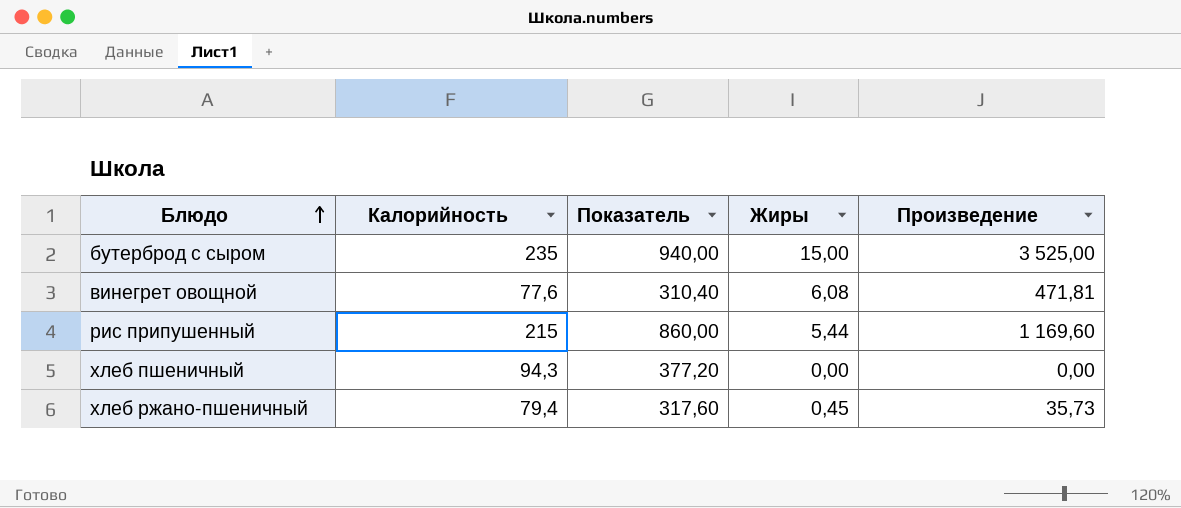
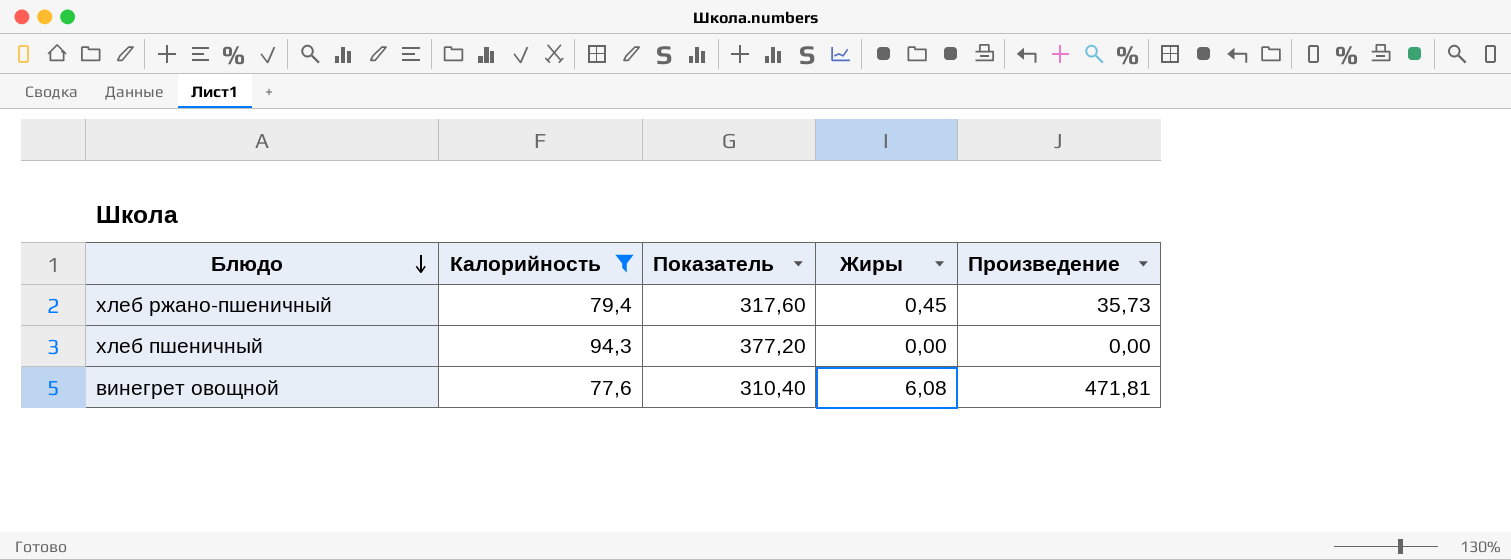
filter: none -> Калорийность <= 94,3
row order: Блюдо ascending -> Блюдо descending

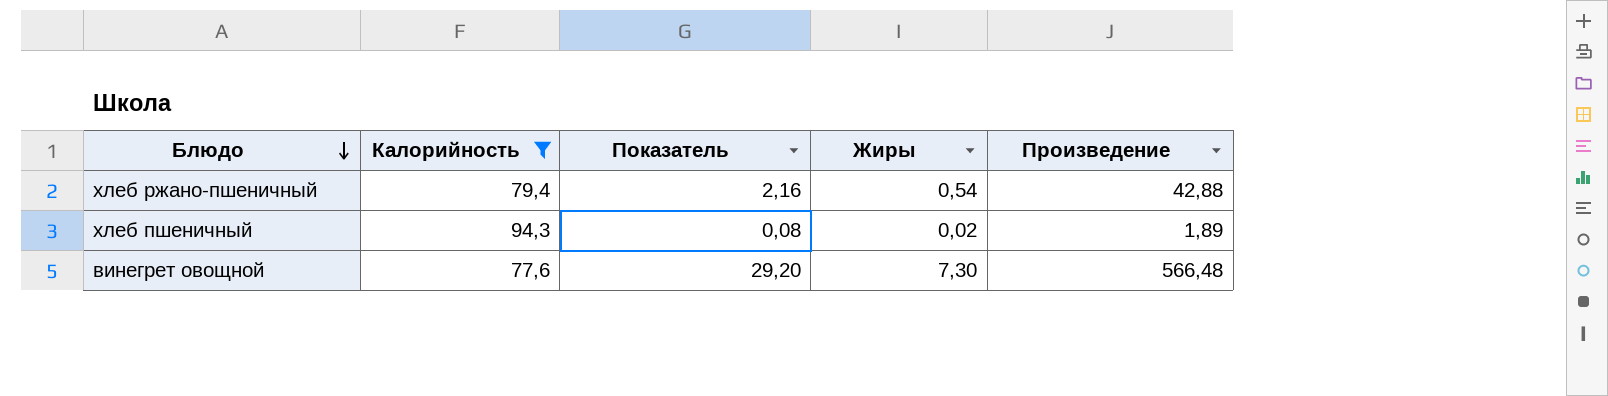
column Показатель | formula: [Калорийность] * 4 -> [Жиры] * 4
хлеб ржано-пшеничный | Жиры: 0,45 -> 0,54
хлеб ржано-пшеничный | Произведение: 35,73 -> 42,88
хлеб пшеничный | Жиры: 0,00 -> 0,02
хлеб пшеничный | Произведение: 0,00 -> 1,89
винегрет овощной | Жиры: 6,08 -> 7,30
винегрет овощной | Произведение: 471,81 -> 566,48

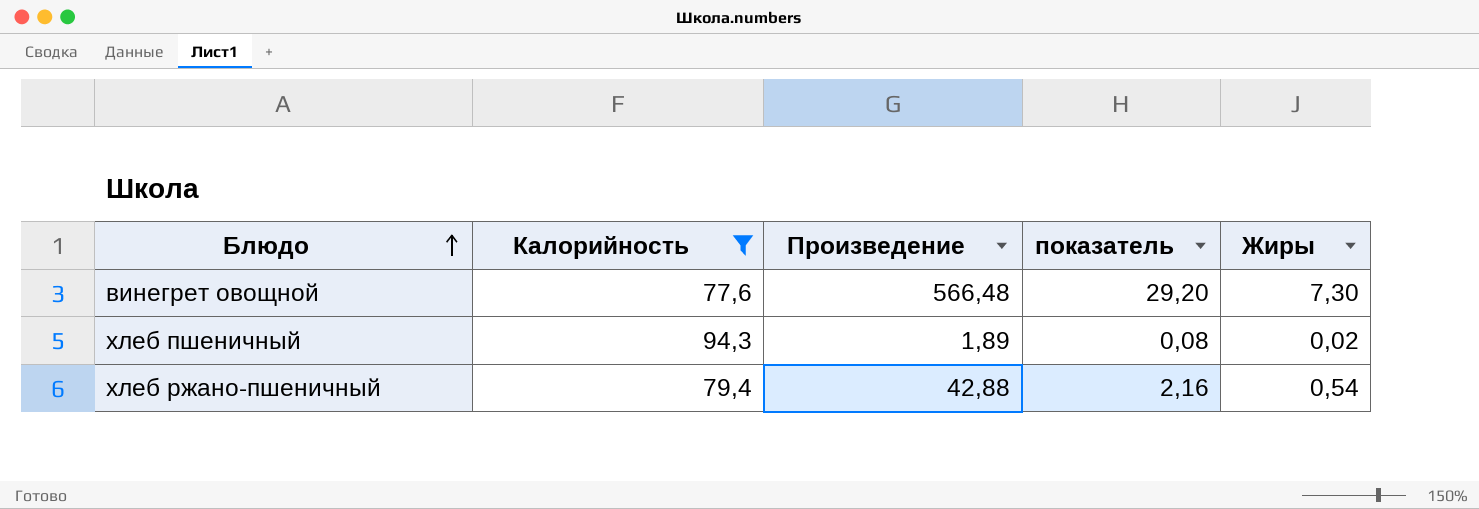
row order: Блюдо descending -> Блюдо ascending
column Произведение | position: 5 -> 3
column name: Показатель -> показатель

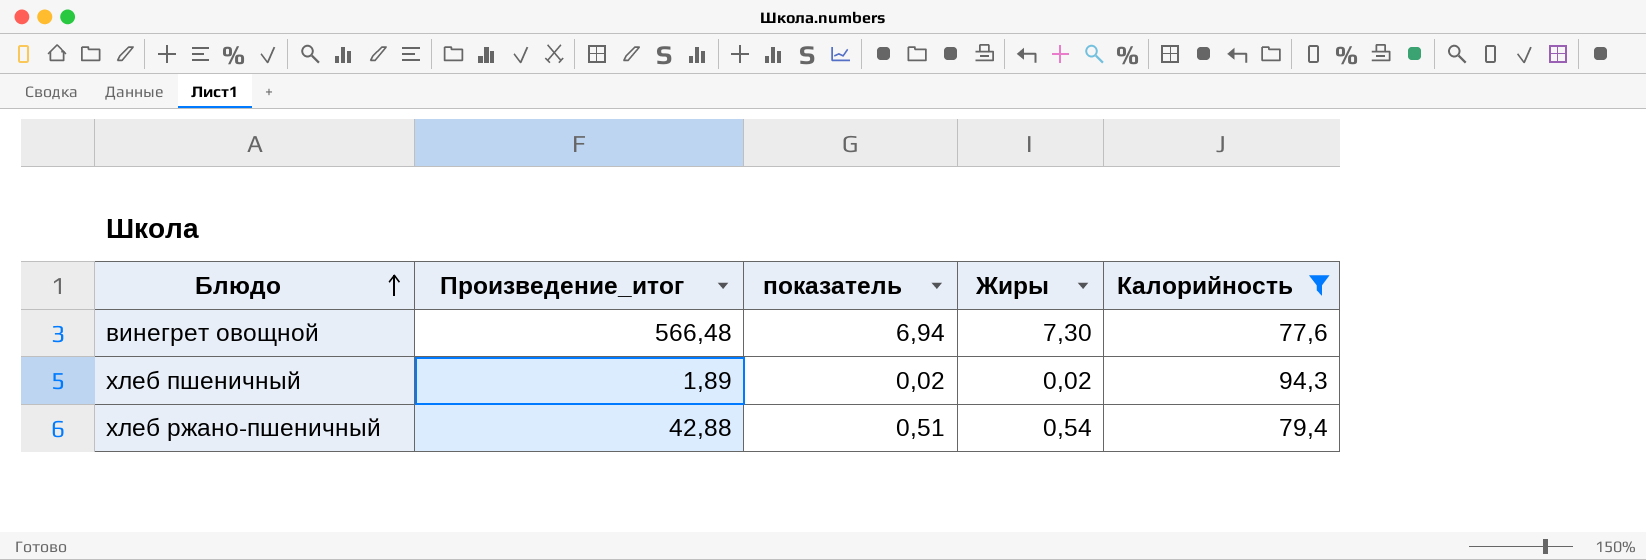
column name: Произведение -> Произведение_итог
column показатель | formula: [Жиры] * 4 -> [Жиры] * 0,95
column Калорийность | position: 2 -> 5

